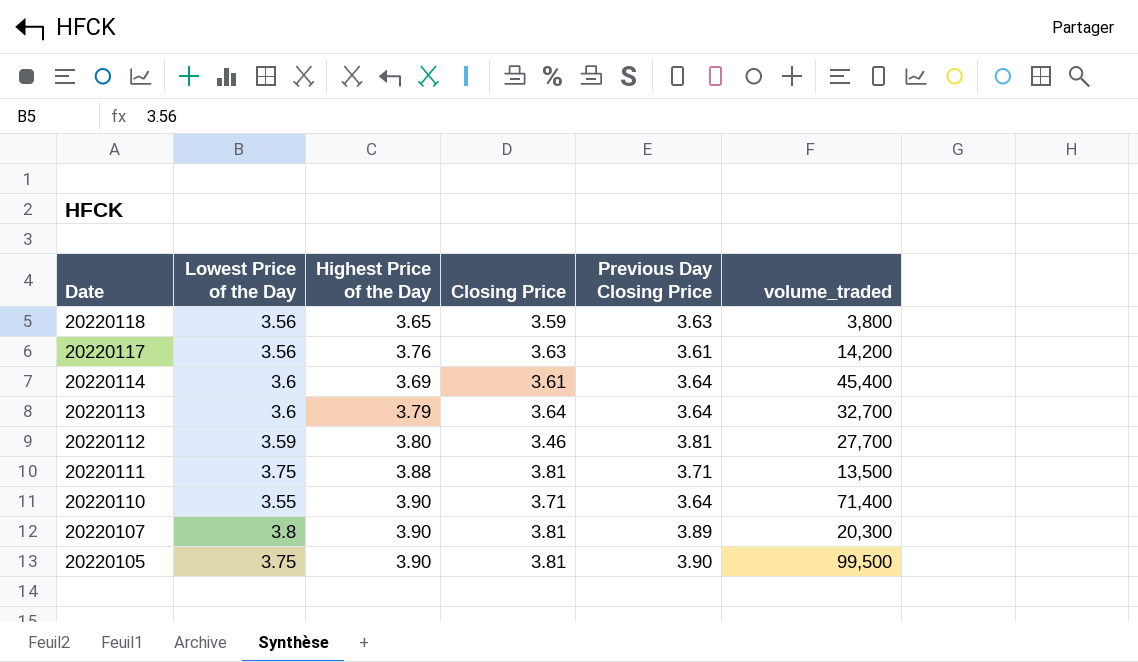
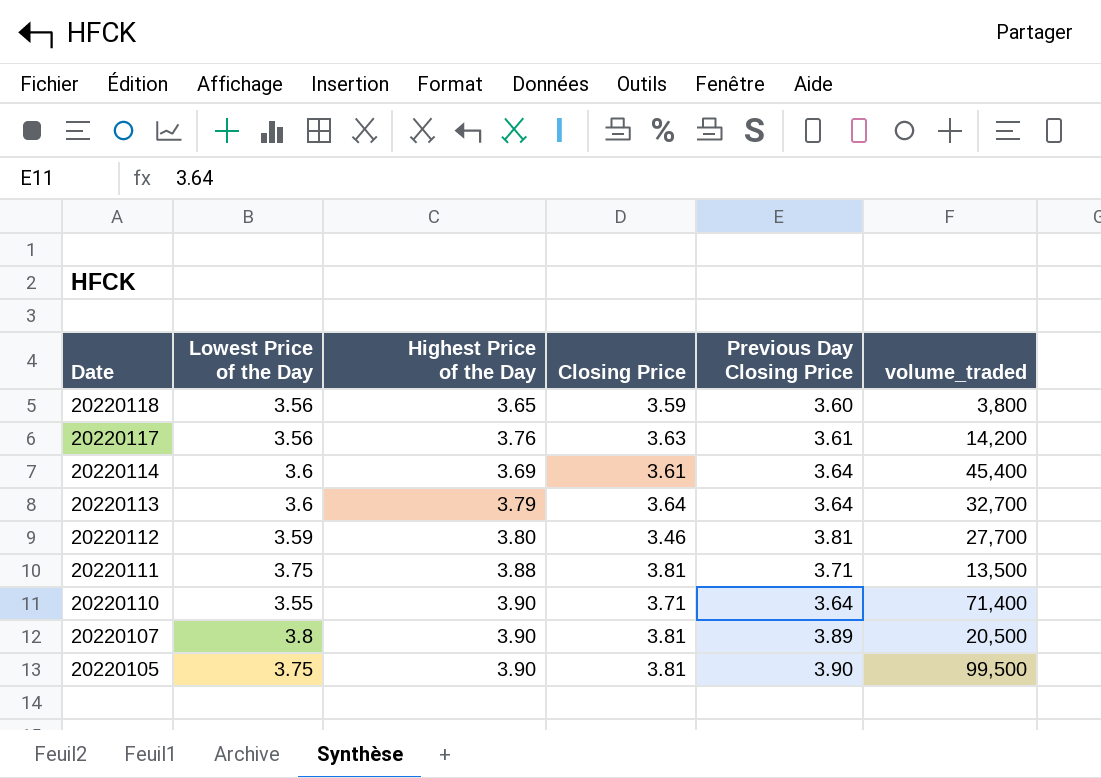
20220118 | Previous Day Closing Price: 3.63 -> 3.60
20220107 | volume_traded: 20,300 -> 20,500

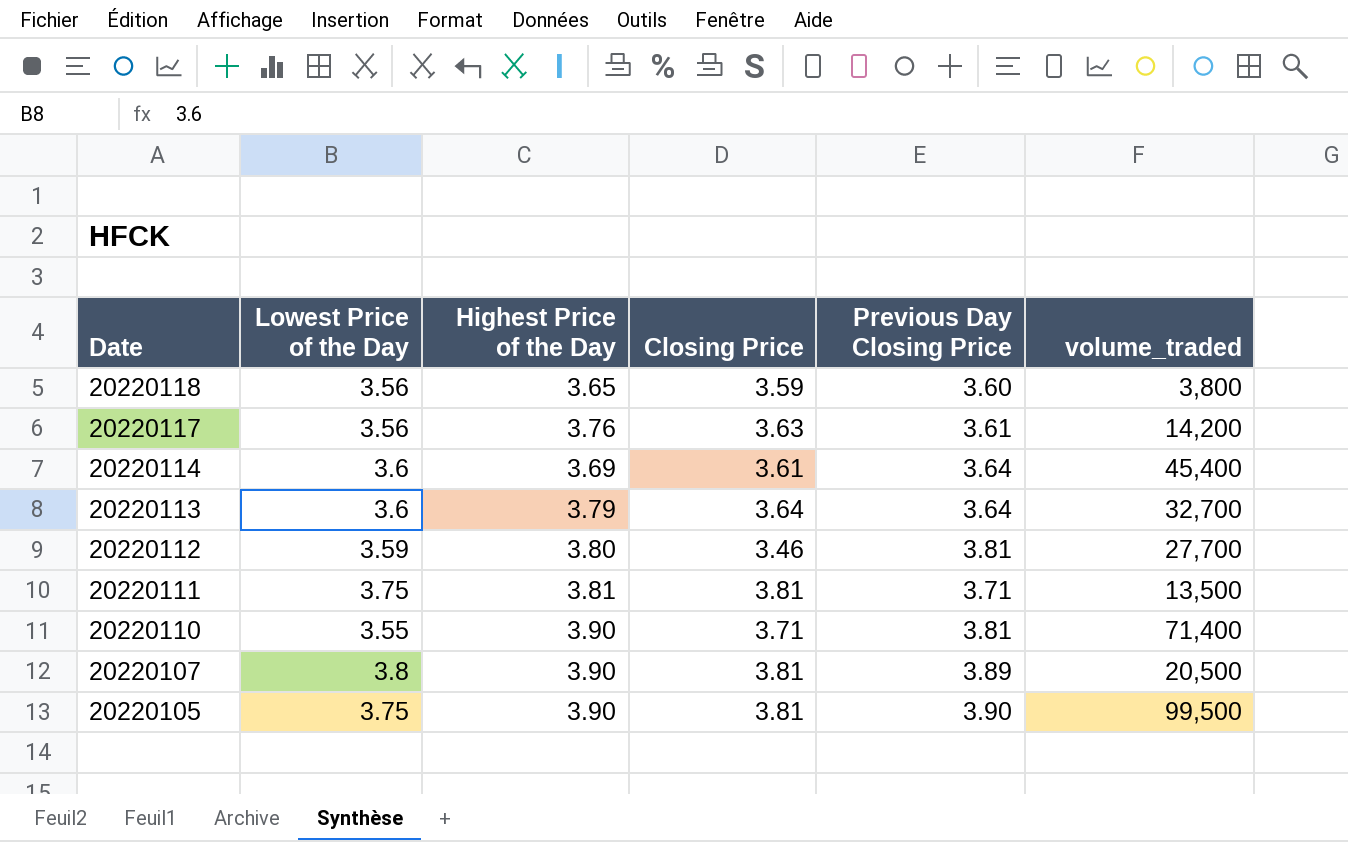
20220111 | Highest Price of the Day: 3.88 -> 3.81
20220110 | Previous Day Closing Price: 3.64 -> 3.81

